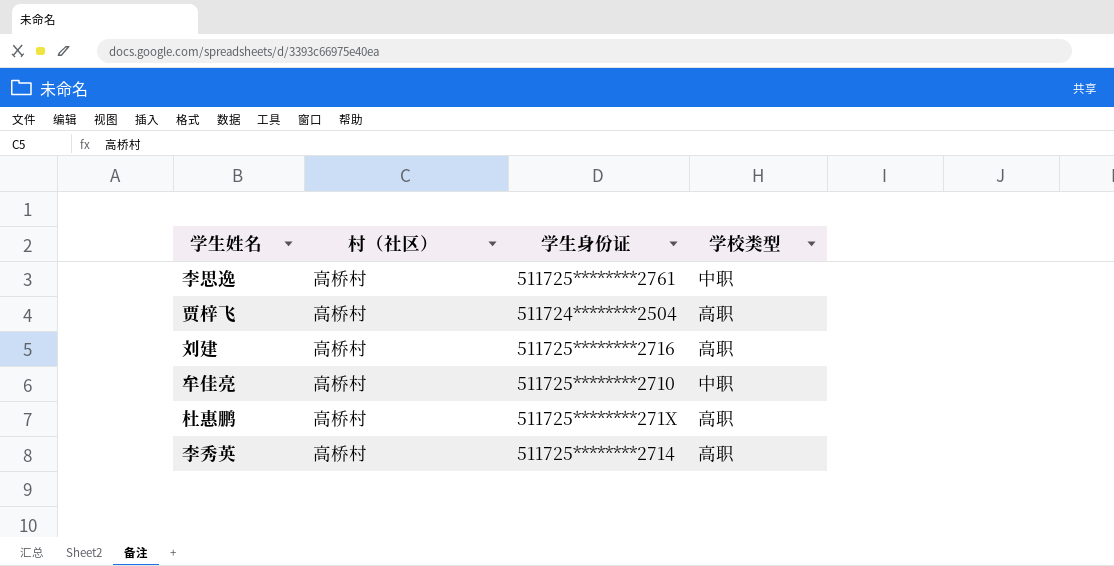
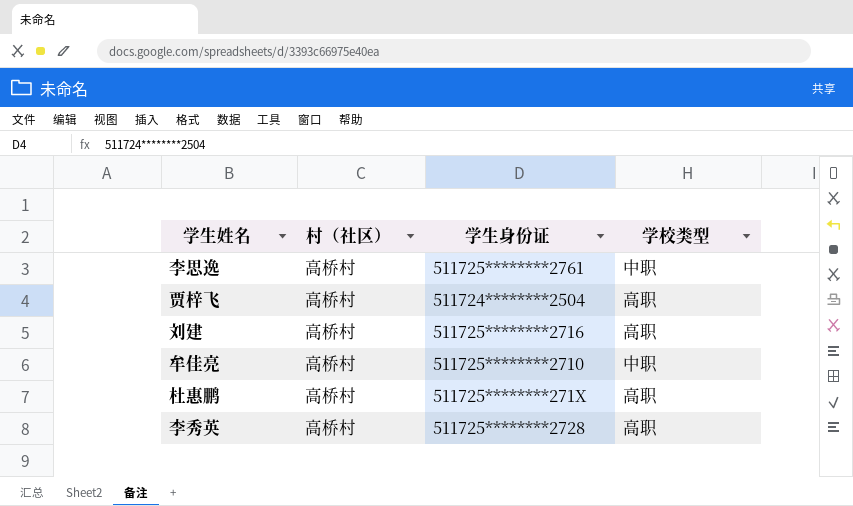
李秀英 | 学生身份证: 511725********2714 -> 511725********2728

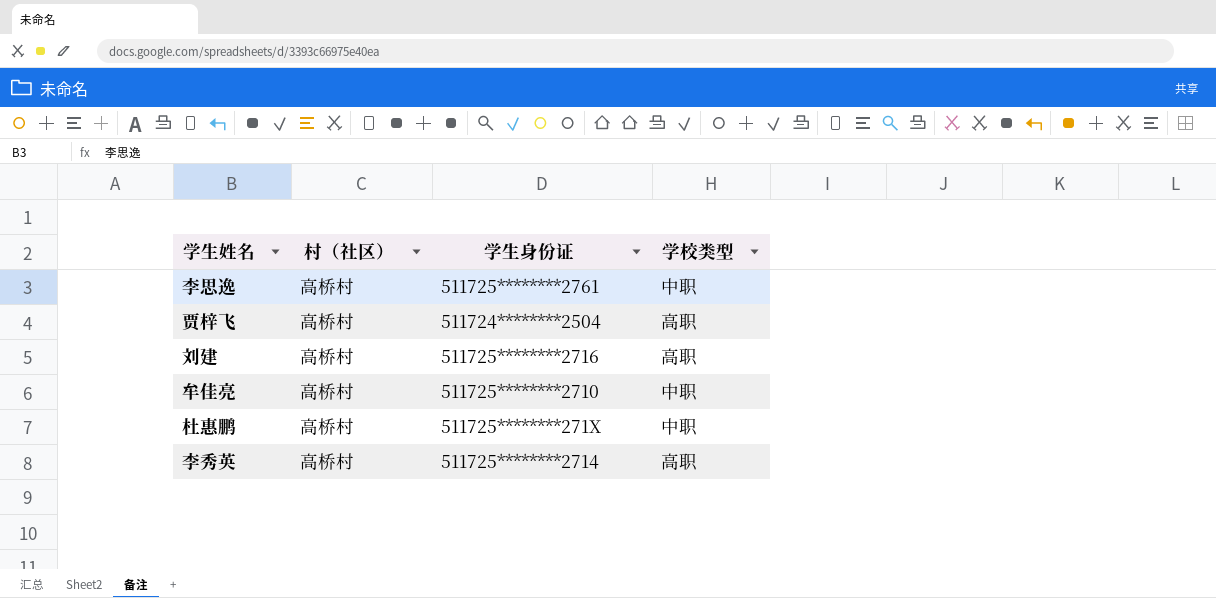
杜惠鹏 | 学校类型: 高职 -> 中职
李秀英 | 学生身份证: 511725********2728 -> 511725********2714

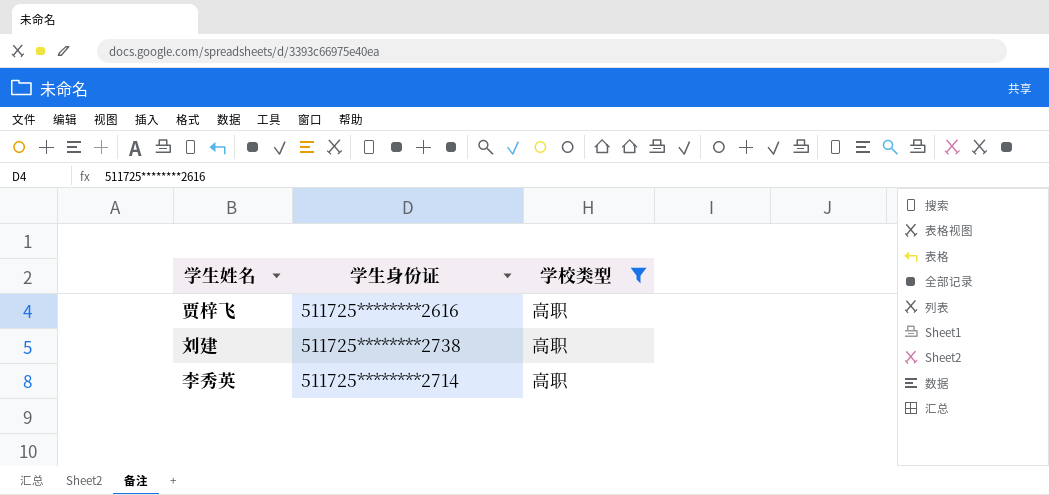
filter: none -> 学校类型 = 高职
column 村（社区） | position: 2 -> none
贾梓飞 | 学生身份证: 511724********2504 -> 511725********2616
刘建 | 学生身份证: 511725********2716 -> 511725********2738

